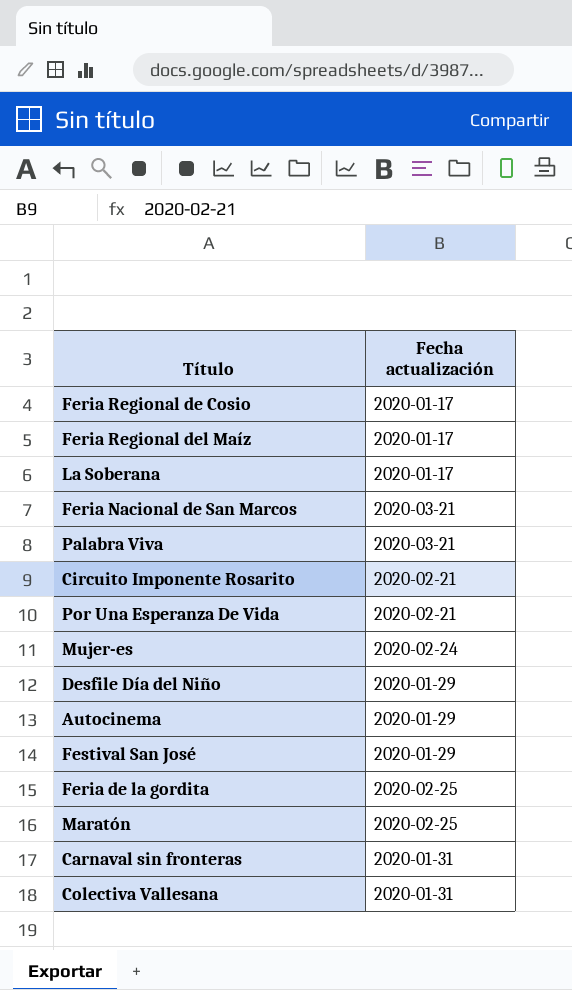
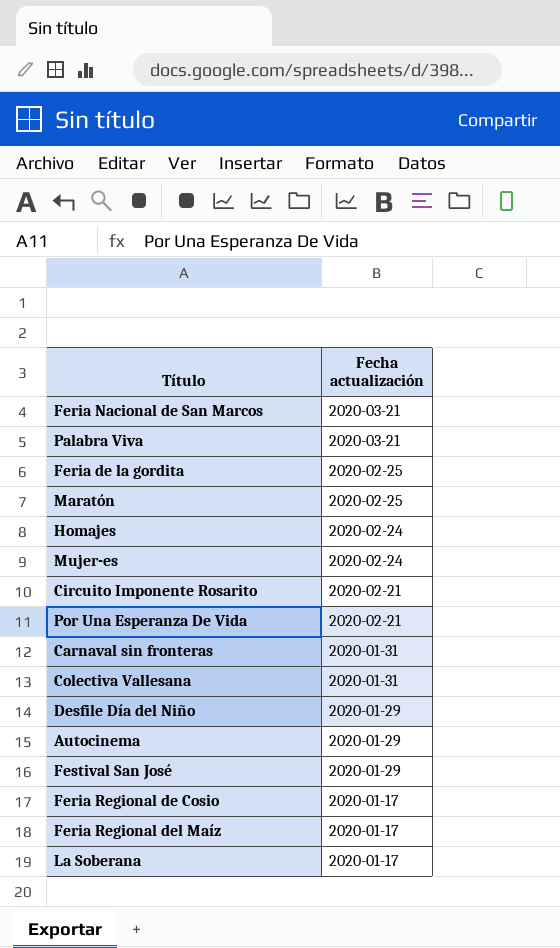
row order: none -> Fecha actualización descending
row Homajes: none -> 2020-02-24

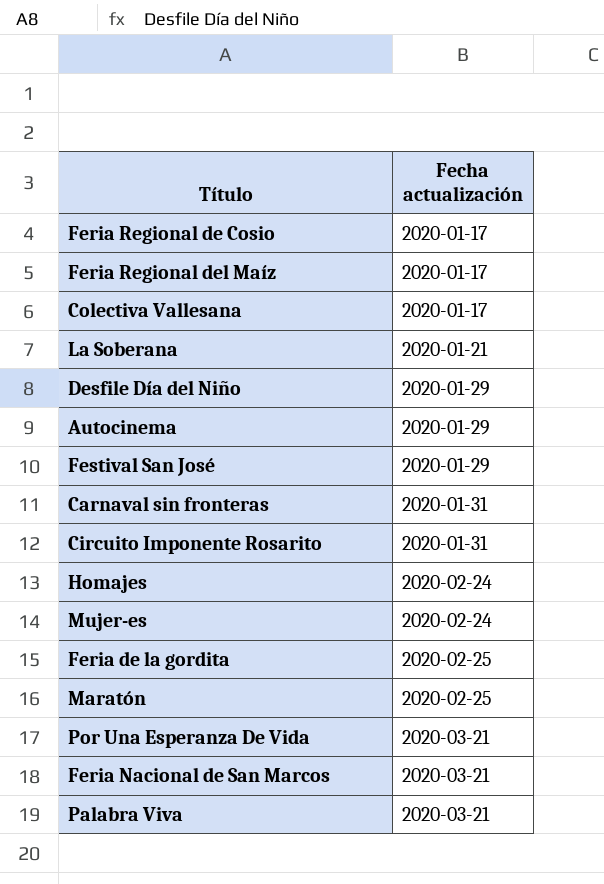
row order: Fecha actualización descending -> Fecha actualización ascending
Colectiva Vallesana | Fecha actualización: 2020-01-31 -> 2020-01-17
La Soberana | Fecha actualización: 2020-01-17 -> 2020-01-21
Circuito Imponente Rosarito | Fecha actualización: 2020-02-21 -> 2020-01-31
Por Una Esperanza De Vida | Fecha actualización: 2020-02-21 -> 2020-03-21

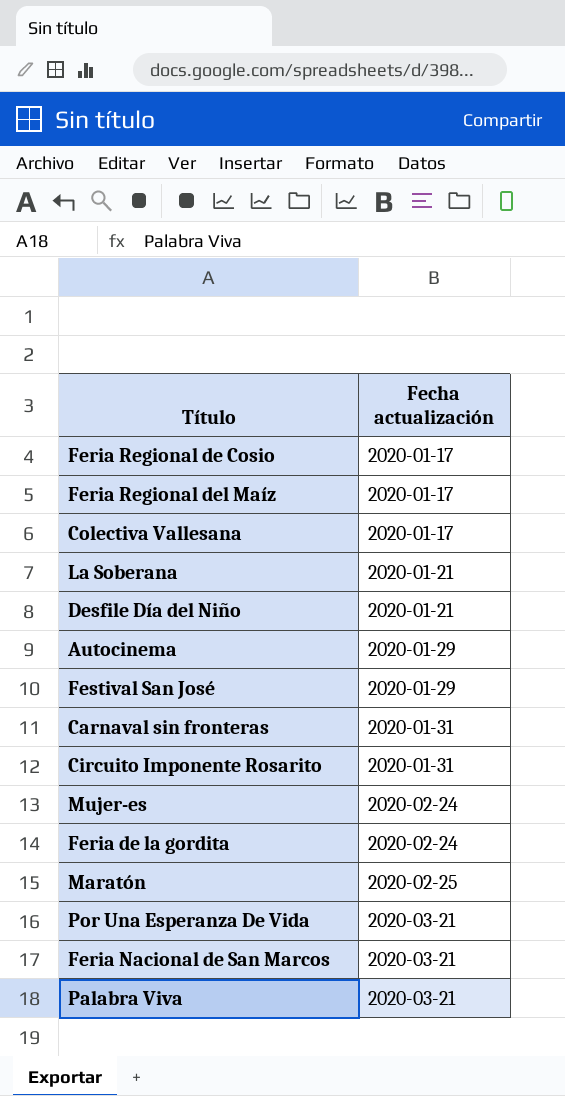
row Homajes: 2020-02-24 -> none
Desfile Día del Niño | Fecha actualización: 2020-01-29 -> 2020-01-21
Feria de la gordita | Fecha actualización: 2020-02-25 -> 2020-02-24

